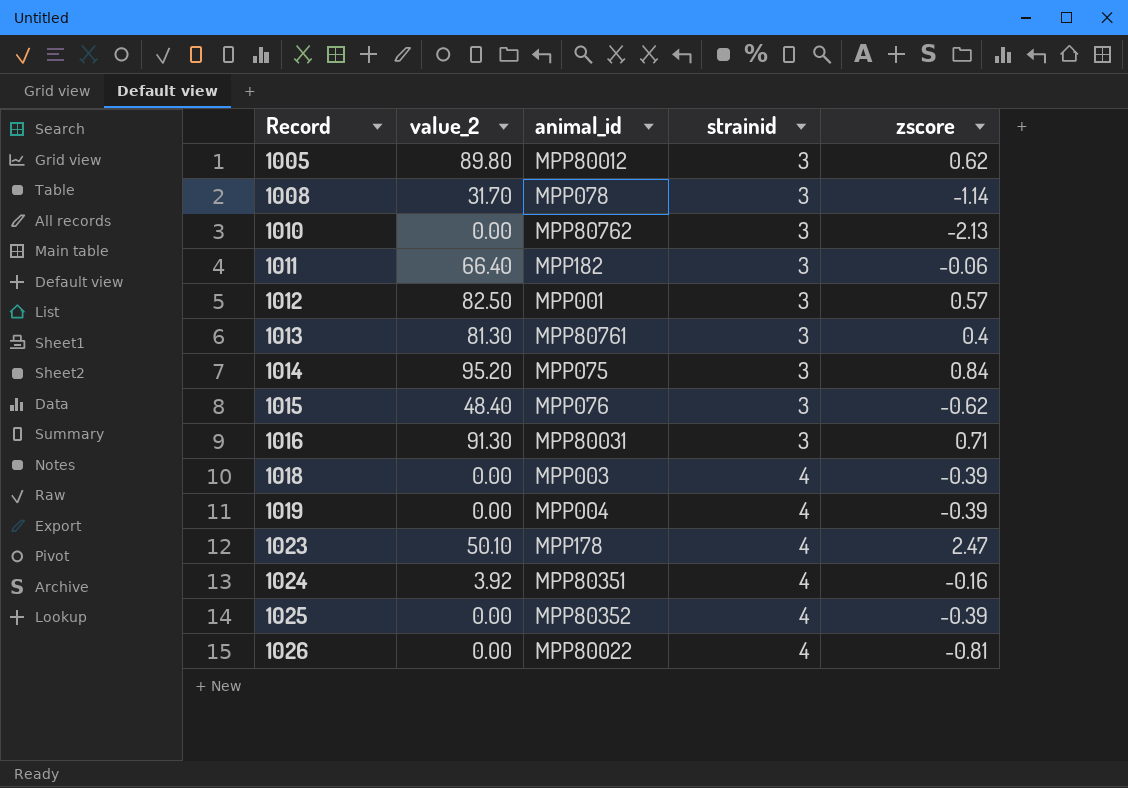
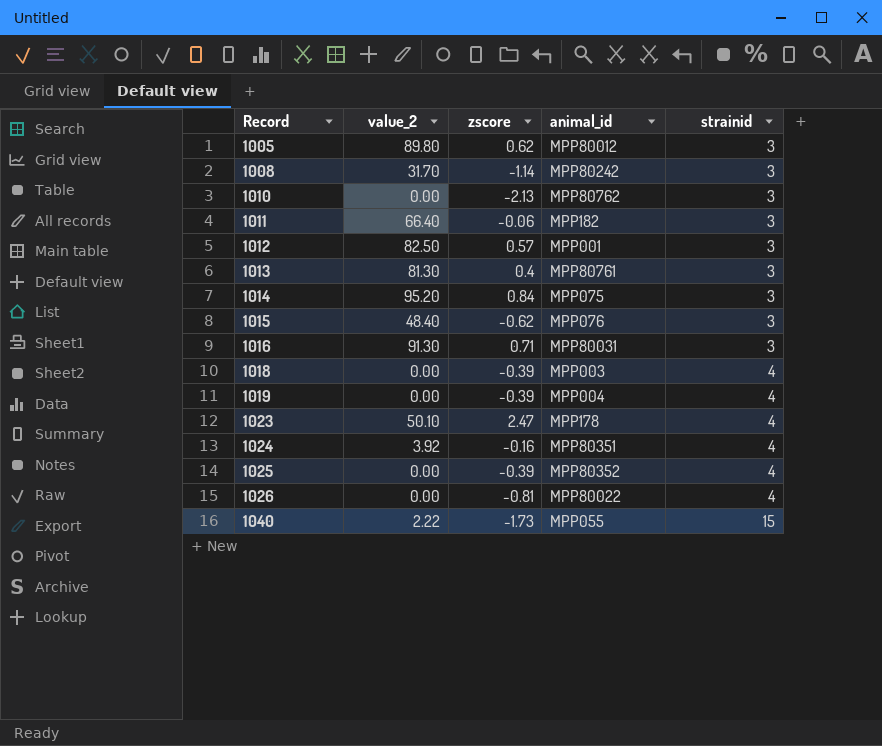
column zscore | position: 5 -> 3
1008 | animal_id: MPP078 -> MPP80242
row 1040: none -> 2.22 | -1.73 | MPP055 | 15

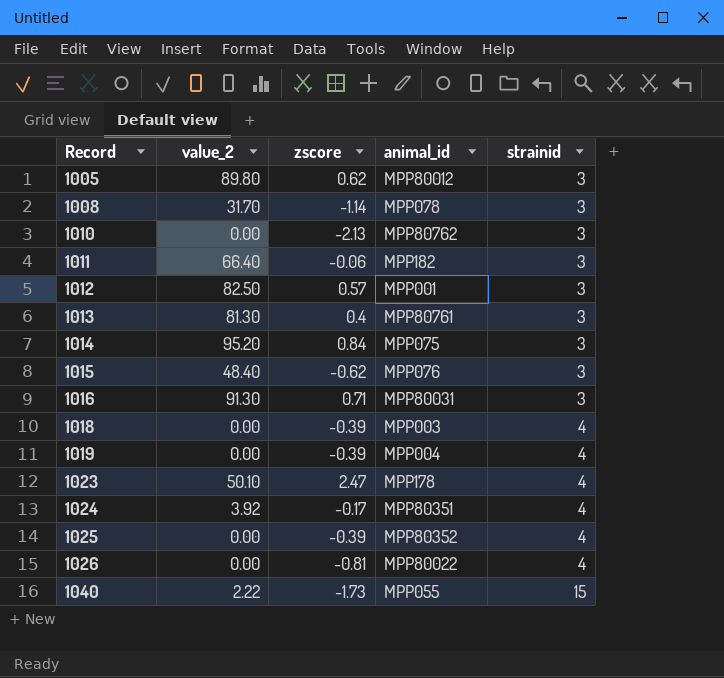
1008 | animal_id: MPP80242 -> MPP078
1024 | zscore: -0.16 -> -0.17

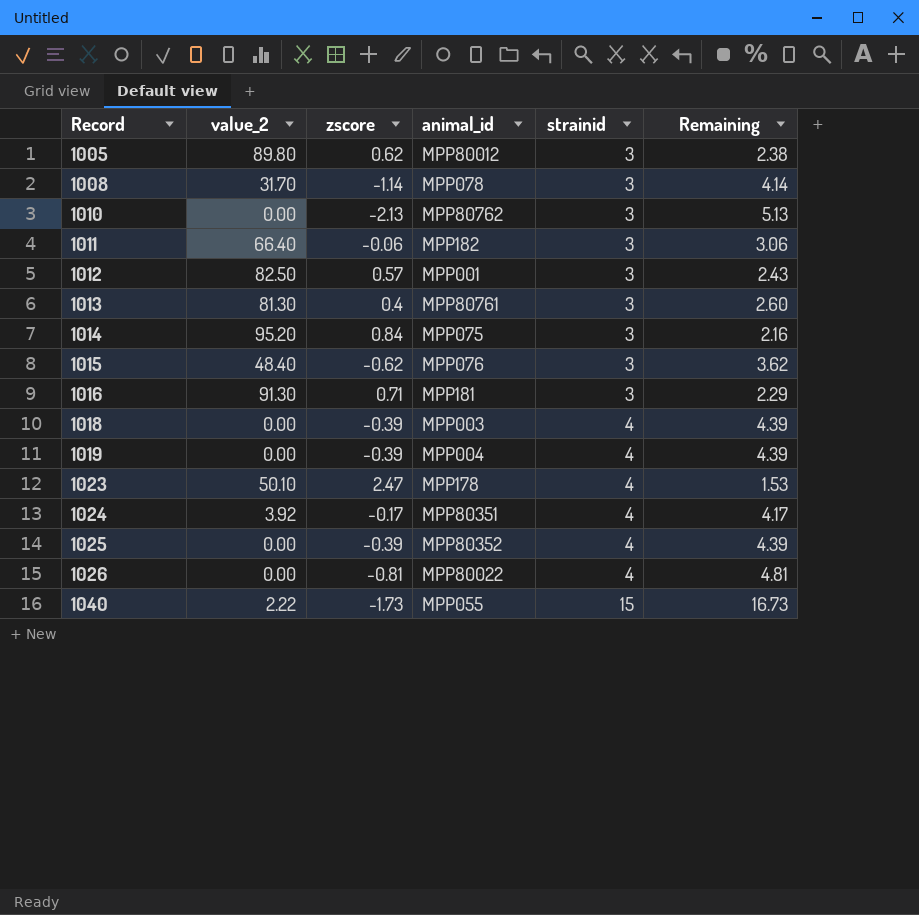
column Remaining | formula: none -> [strainid] - [zscore]
1016 | animal_id: MPP80031 -> MPP181

